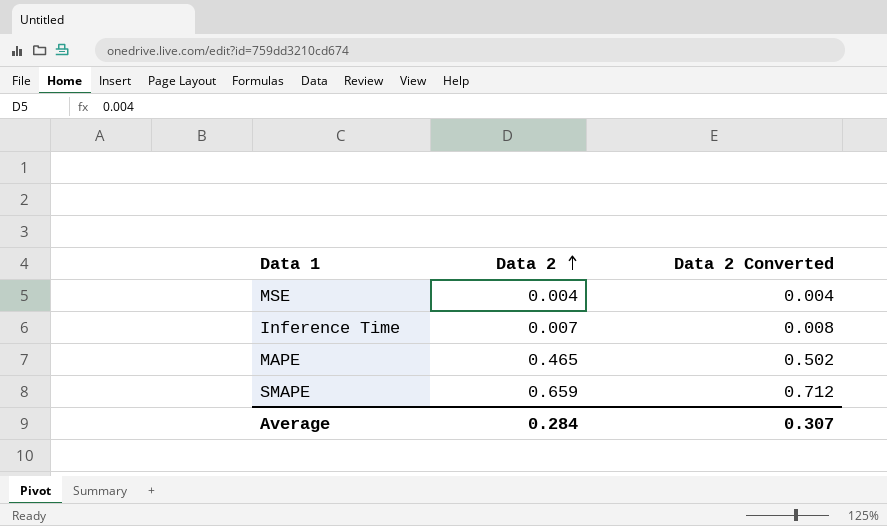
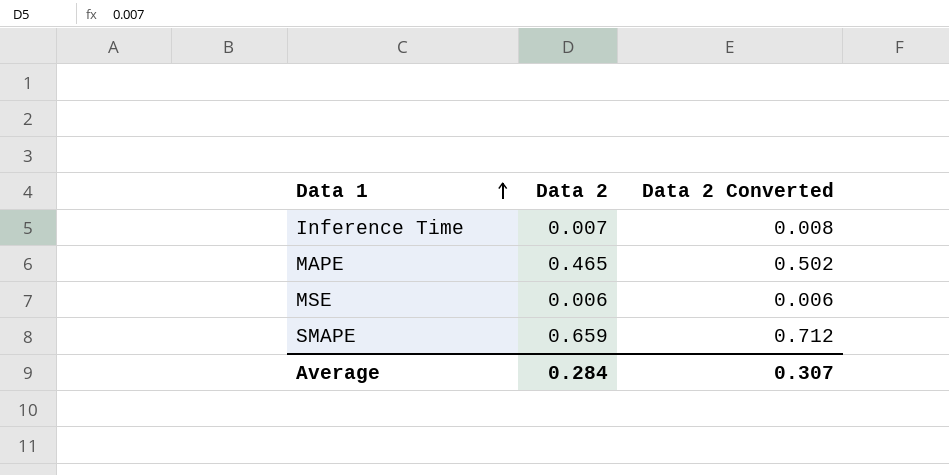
row order: Data 2 ascending -> Data 1 ascending
MSE | Data 2: 0.004 -> 0.006
MSE | Data 2 Converted: 0.004 -> 0.006

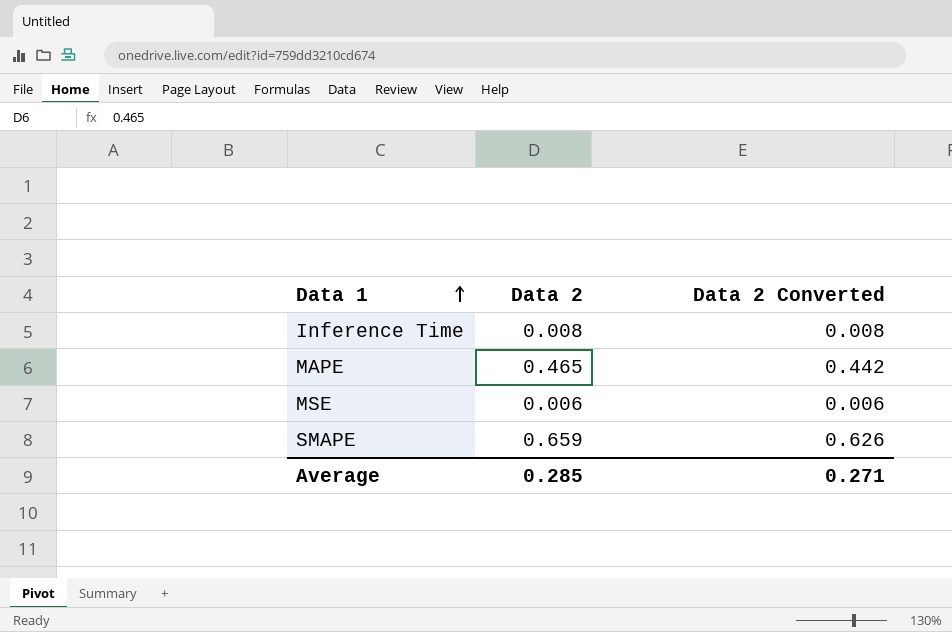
column Data 2 Converted | formula: [Data 2] * 1.08 -> [Data 2] * 0.95
Inference Time | Data 2: 0.007 -> 0.008
Average | Data 2: 0.284 -> 0.285
Average | Data 2 Converted: 0.307 -> 0.271

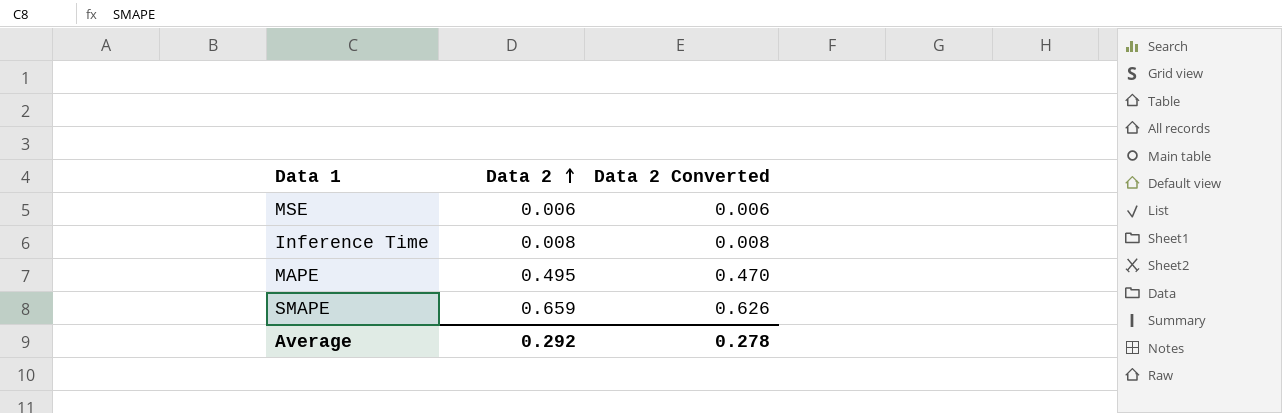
row order: Data 1 ascending -> Data 2 ascending
MAPE | Data 2: 0.465 -> 0.495
MAPE | Data 2 Converted: 0.442 -> 0.470
Average | Data 2: 0.285 -> 0.292
Average | Data 2 Converted: 0.271 -> 0.278

